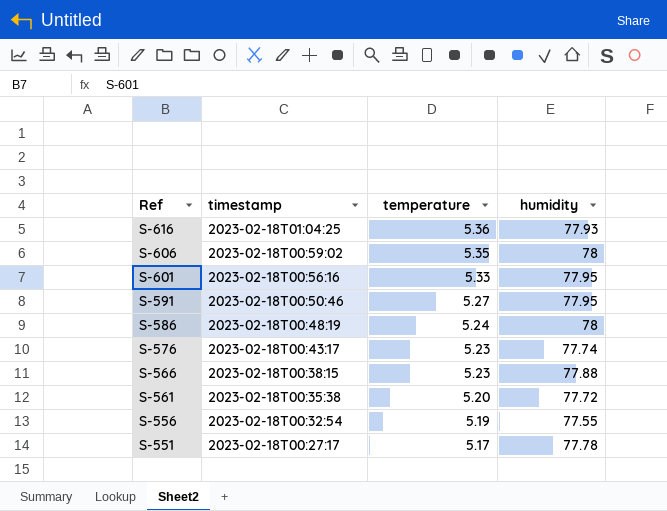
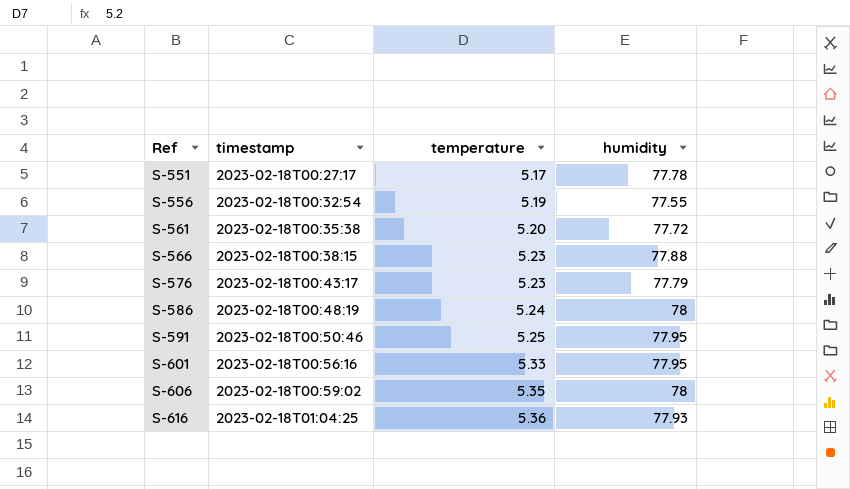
row order: Ref descending -> Ref ascending
S-576 | humidity: 77.74 -> 77.79
S-591 | temperature: 5.27 -> 5.25

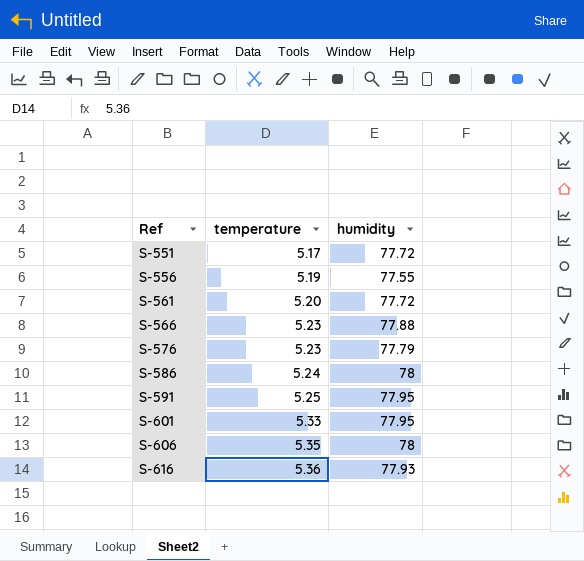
column timestamp | position: 2 -> none
S-551 | humidity: 77.78 -> 77.72

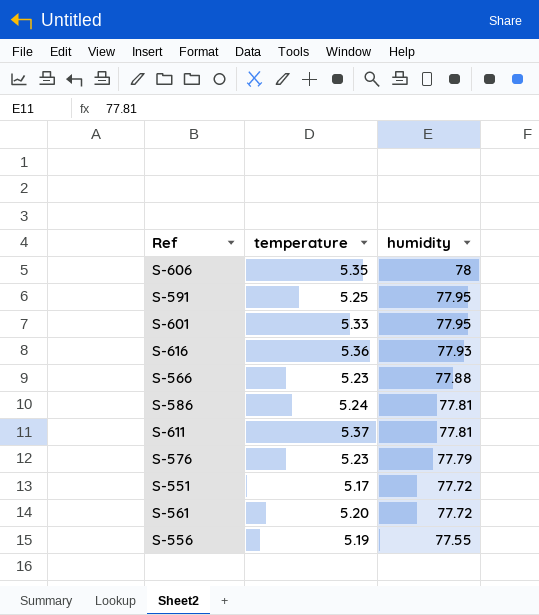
row order: Ref ascending -> humidity descending
S-586 | humidity: 78 -> 77.81
row S-611: none -> 5.37 | 77.81

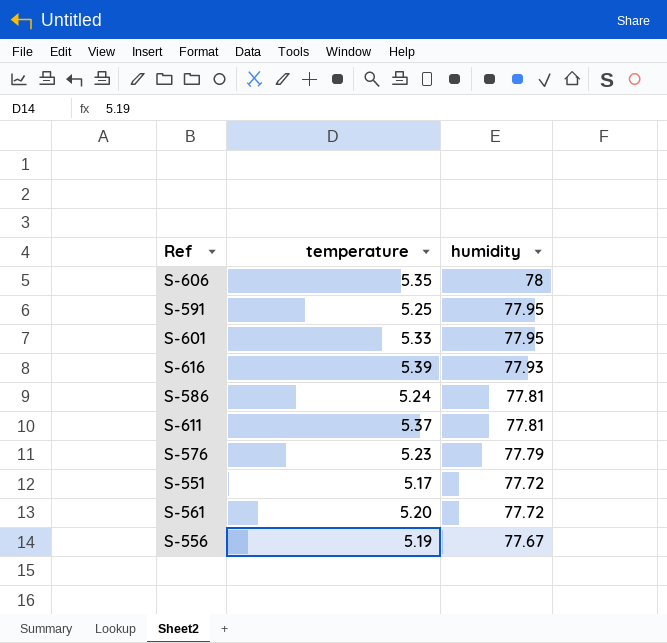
row S-566: 5.23 | 77.88 -> none
S-616 | temperature: 5.36 -> 5.39
S-556 | humidity: 77.55 -> 77.67

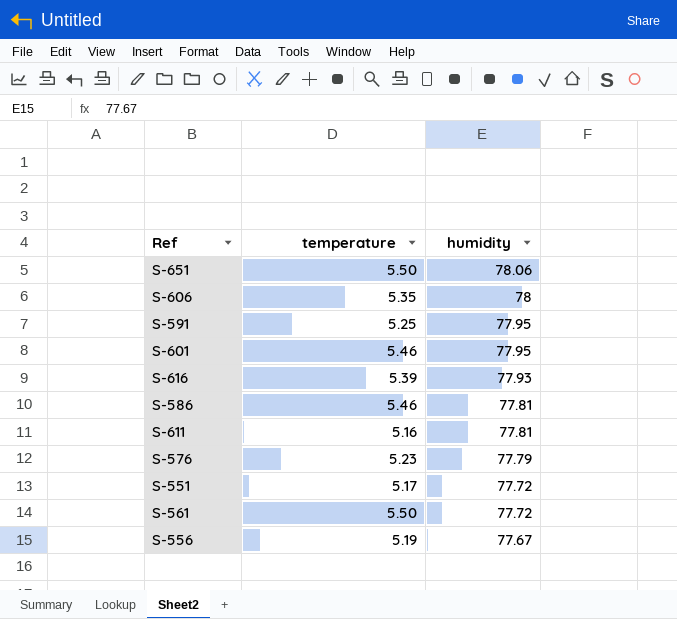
row S-651: none -> 5.50 | 78.06
S-601 | temperature: 5.33 -> 5.46
S-586 | temperature: 5.24 -> 5.46
S-611 | temperature: 5.37 -> 5.16
S-561 | temperature: 5.20 -> 5.50

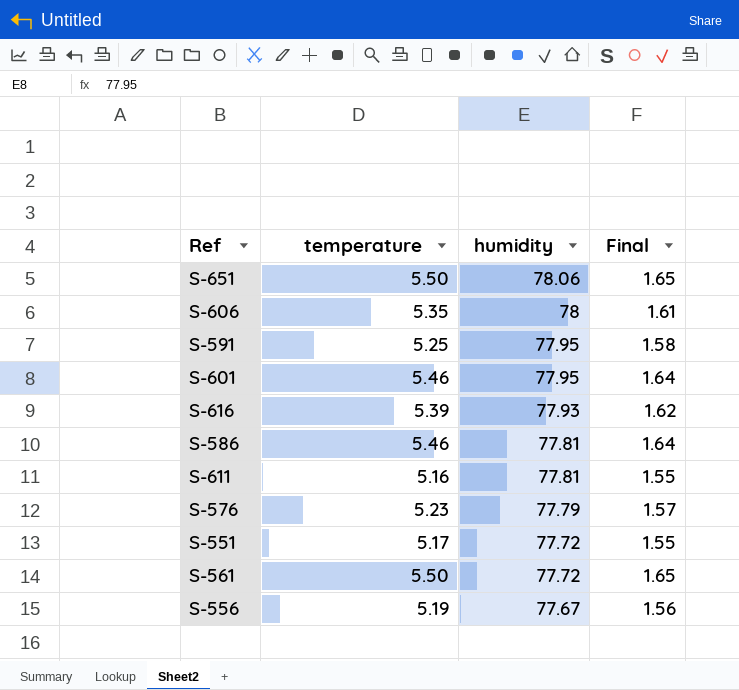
column Final | formula: none -> [temperature] * 0.3

